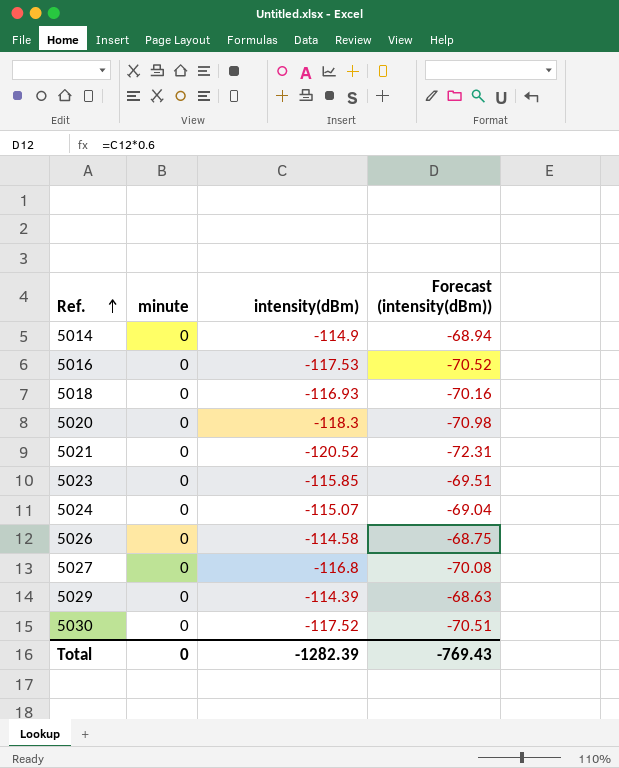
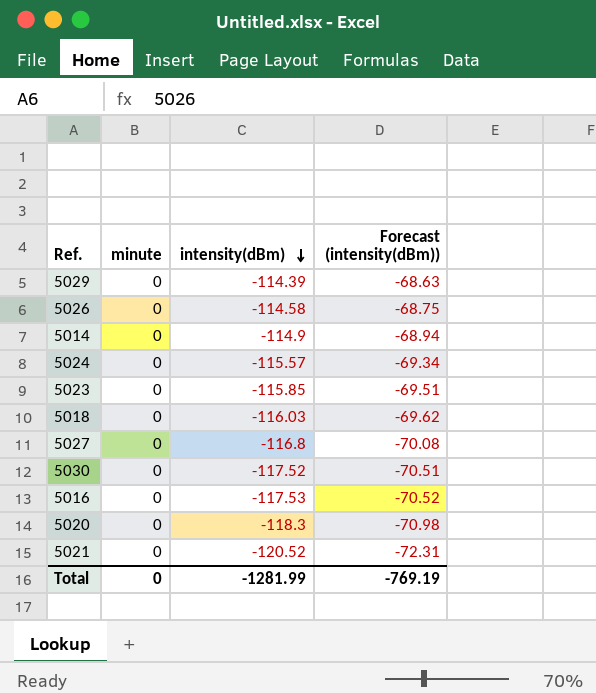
row order: Ref. ascending -> intensity(dBm) descending
5024 | intensity(dBm): -115.07 -> -115.57
5024 | Forecast (intensity(dBm)): -69.04 -> -69.34
5018 | intensity(dBm): -116.93 -> -116.03
5018 | Forecast (intensity(dBm)): -70.16 -> -69.62
Total | intensity(dBm): -1282.39 -> -1281.99
Total | Forecast (intensity(dBm)): -769.43 -> -769.19

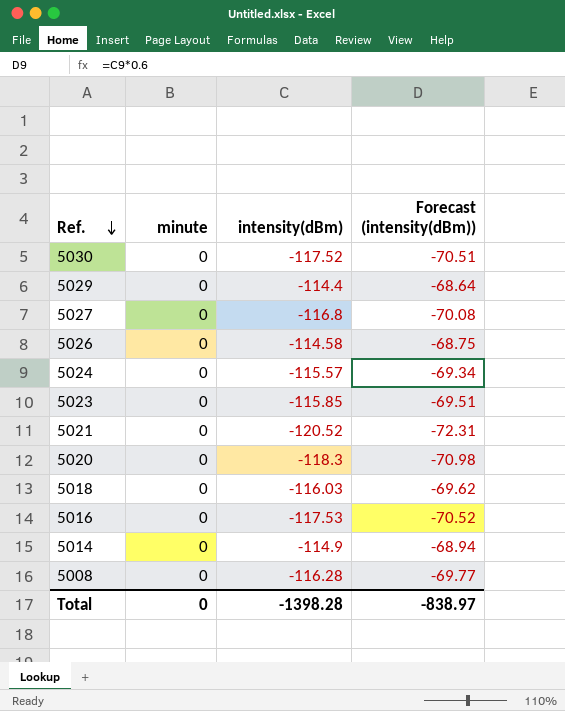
row order: intensity(dBm) descending -> Ref. descending
5029 | intensity(dBm): -114.39 -> -114.4
5029 | Forecast (intensity(dBm)): -68.63 -> -68.64
row 5008: none -> 0 | -116.28 | -69.77
Total | intensity(dBm): -1281.99 -> -1398.28
Total | Forecast (intensity(dBm)): -769.19 -> -838.97

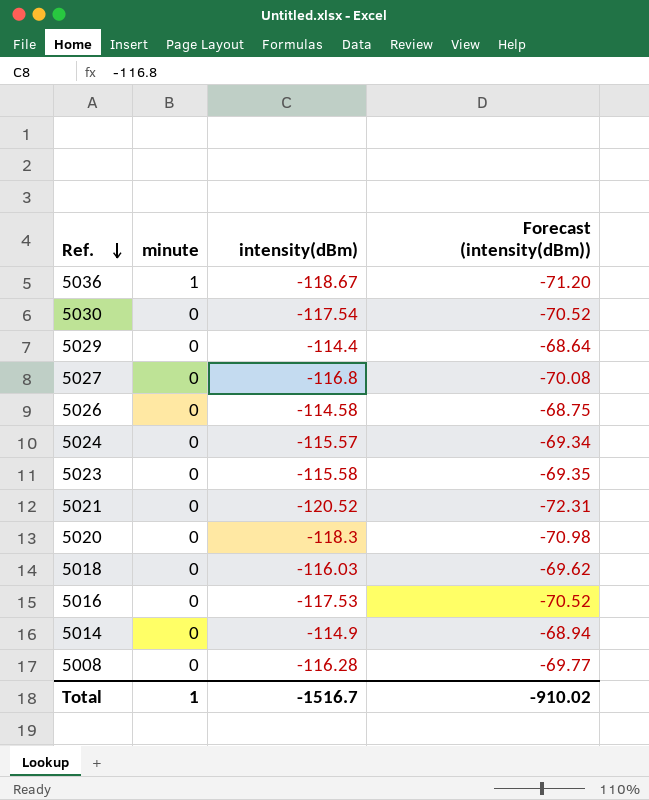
row 5036: none -> 1 | -118.67 | -71.20
5030 | intensity(dBm): -117.52 -> -117.54
5030 | Forecast (intensity(dBm)): -70.51 -> -70.52
5023 | intensity(dBm): -115.85 -> -115.58
5023 | Forecast (intensity(dBm)): -69.51 -> -69.35
Total | minute: 0 -> 1
Total | intensity(dBm): -1398.28 -> -1516.7
Total | Forecast (intensity(dBm)): -838.97 -> -910.02

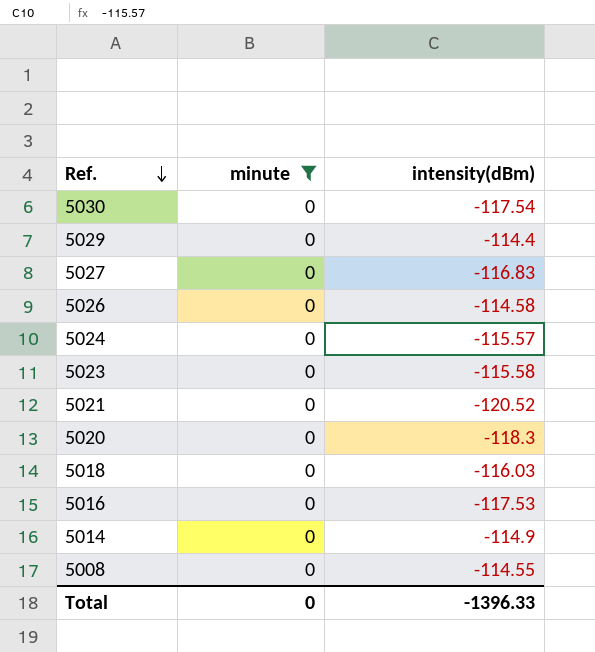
filter: none -> minute = 0
column Forecast (intensity(dBm)) | formula: [intensity(dBm)] * 0.6 -> none
5027 | intensity(dBm): -116.8 -> -116.83
5008 | intensity(dBm): -116.28 -> -114.55
Total | minute: 1 -> 0
Total | intensity(dBm): -1516.7 -> -1396.33

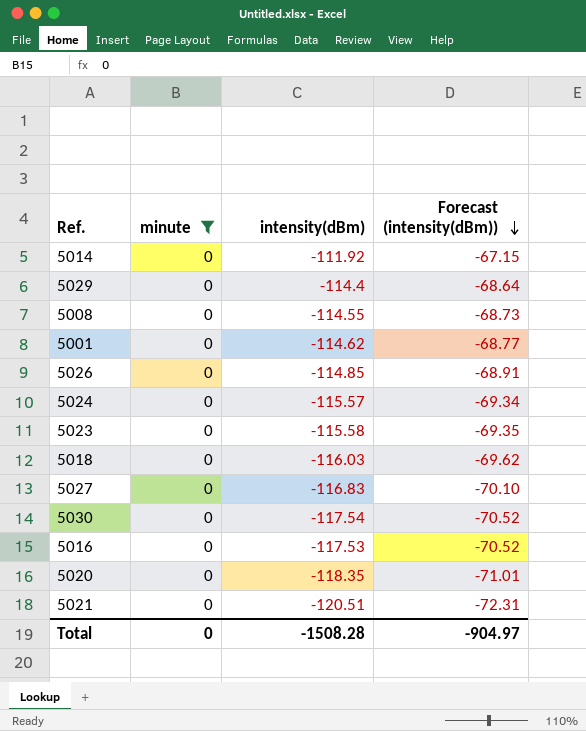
row order: Ref. descending -> Forecast (intensity(dBm)) descending
column Forecast (intensity(dBm)) | formula: none -> [intensity(dBm)] * 0.6
5014 | intensity(dBm): -114.9 -> -111.92
row 5001: none -> 0 | -114.62 | -68.77
5026 | intensity(dBm): -114.58 -> -114.85
5020 | intensity(dBm): -118.3 -> -118.35
5021 | intensity(dBm): -120.52 -> -120.51
Total | intensity(dBm): -1396.33 -> -1508.28

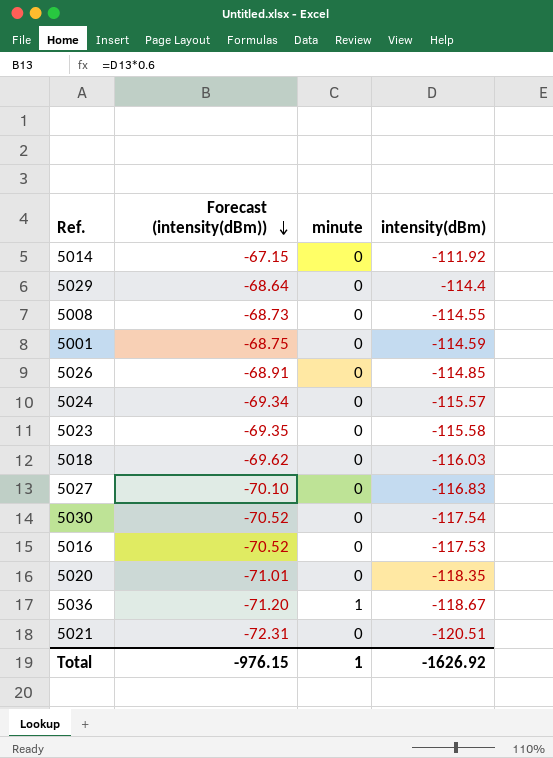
filter: minute = 0 -> none
column Forecast (intensity(dBm)) | position: 4 -> 2
5001 | Forecast (intensity(dBm)): -68.77 -> -68.75
5001 | intensity(dBm): -114.62 -> -114.59
Total | Forecast (intensity(dBm)): -904.97 -> -976.15
Total | minute: 0 -> 1
Total | intensity(dBm): -1508.28 -> -1626.92

